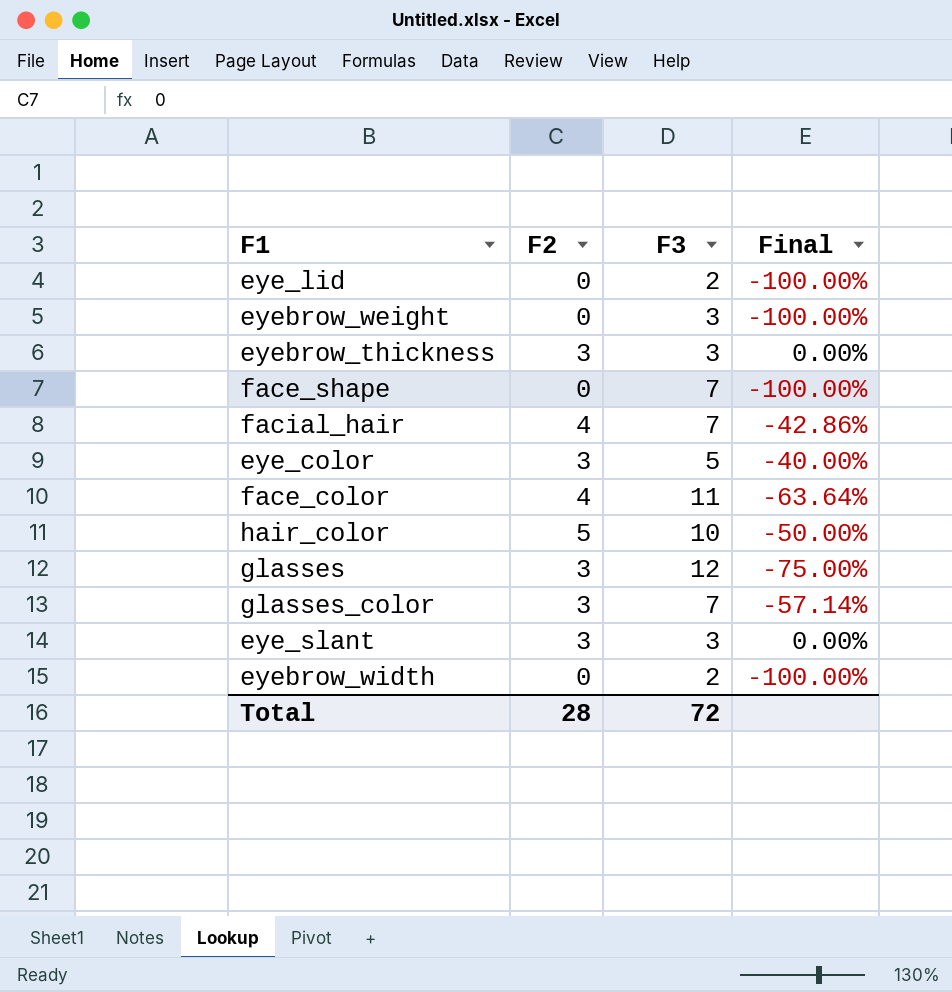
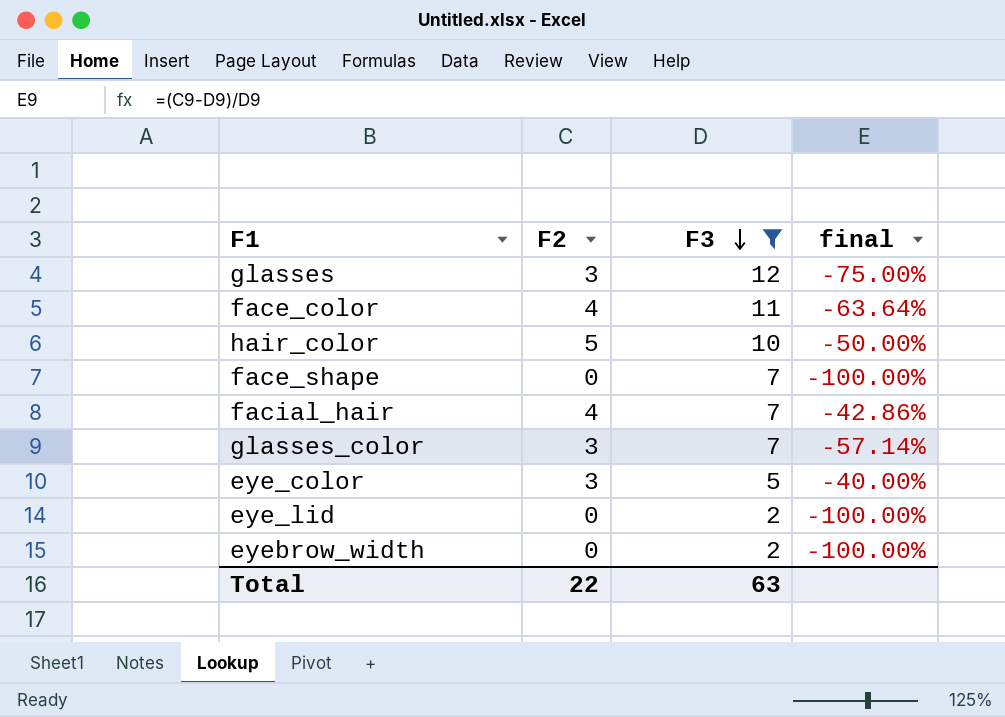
filter: none -> F3 != 3
row order: none -> F3 descending
column name: Final -> final
Total | F2: 28 -> 22
Total | F3: 72 -> 63

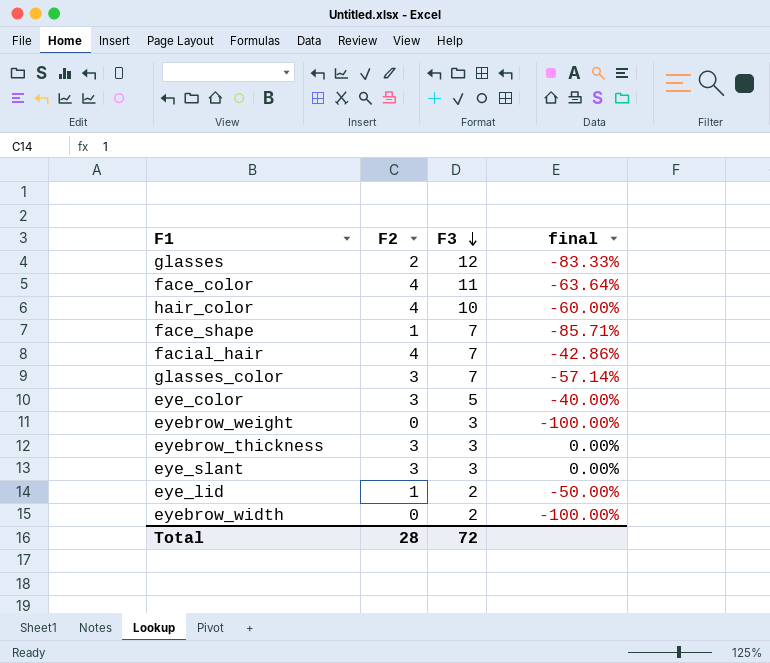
filter: F3 != 3 -> none
glasses | F2: 3 -> 2
glasses | final: -75.00% -> -83.33%
hair_color | F2: 5 -> 4
hair_color | final: -50.00% -> -60.00%
face_shape | F2: 0 -> 1
face_shape | final: -100.00% -> -85.71%
eye_lid | F2: 0 -> 1
eye_lid | final: -100.00% -> -50.00%
Total | F2: 22 -> 28
Total | F3: 63 -> 72

